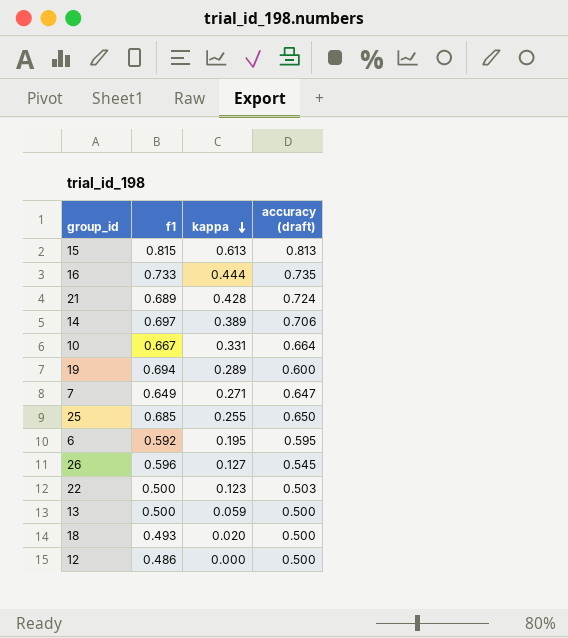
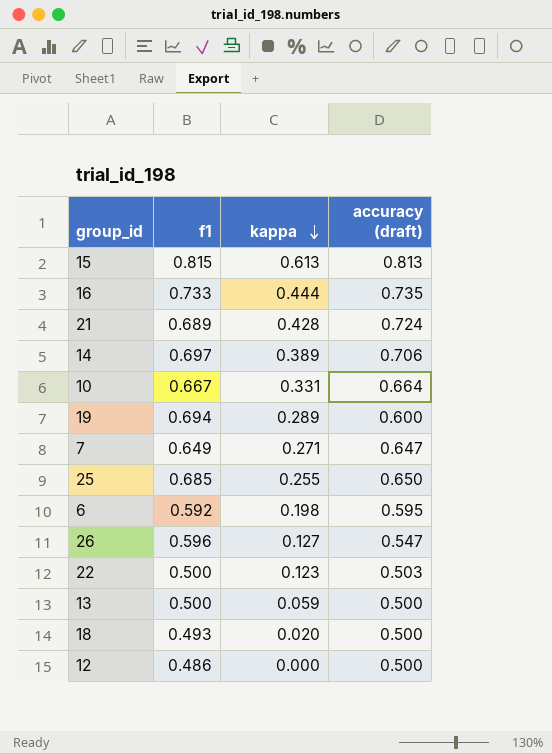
6 | kappa: 0.195 -> 0.198
26 | accuracy (draft): 0.545 -> 0.547

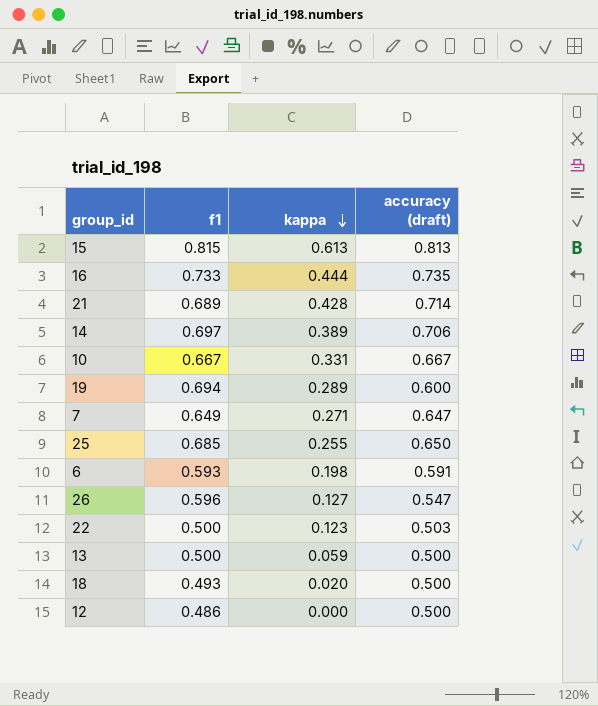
21 | accuracy (draft): 0.724 -> 0.714
10 | accuracy (draft): 0.664 -> 0.667
6 | f1: 0.592 -> 0.593
6 | accuracy (draft): 0.595 -> 0.591

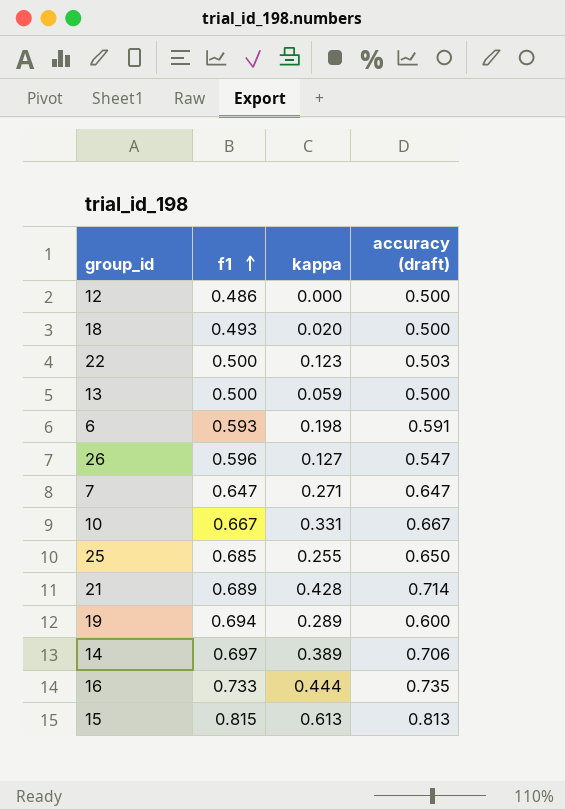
row order: kappa descending -> f1 ascending
7 | f1: 0.649 -> 0.647

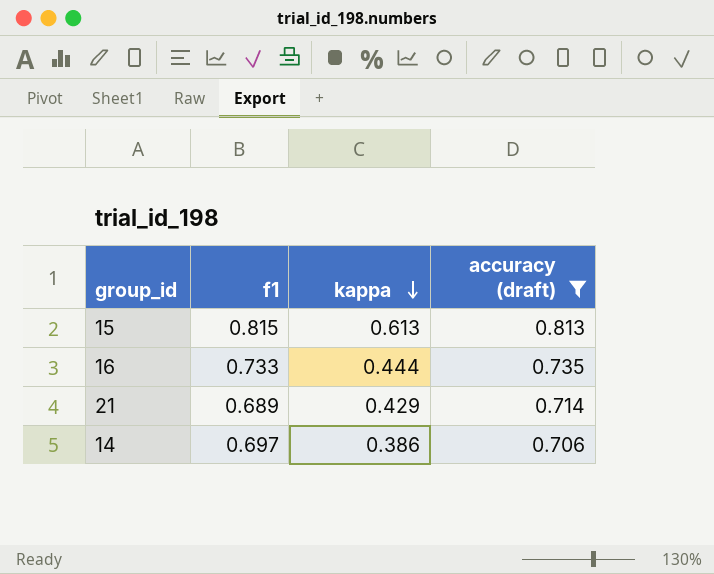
filter: none -> accuracy (draft) >= 0.706
row order: f1 ascending -> kappa descending
21 | kappa: 0.428 -> 0.429
14 | kappa: 0.389 -> 0.386

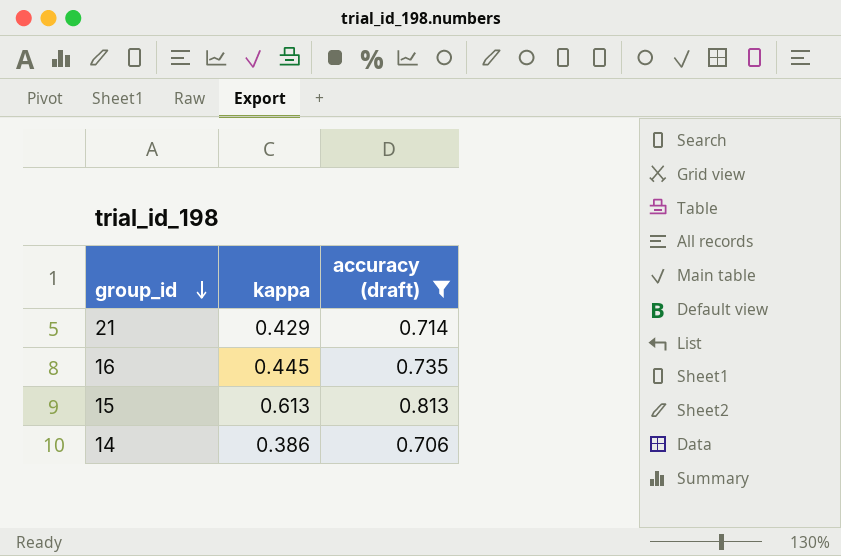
row order: kappa descending -> group_id descending
column f1 | position: 2 -> none
16 | kappa: 0.444 -> 0.445

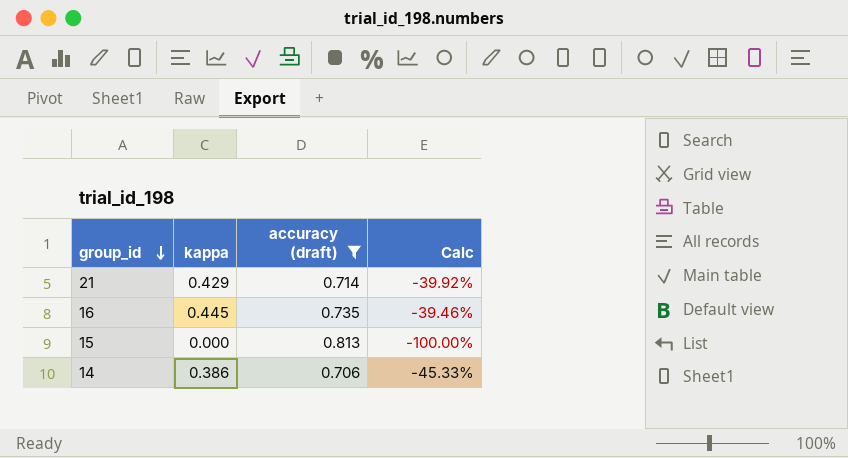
column Calc | formula: none -> ([kappa] - [accuracy (draft)]) / [accuracy (draft)]
15 | kappa: 0.613 -> 0.000

